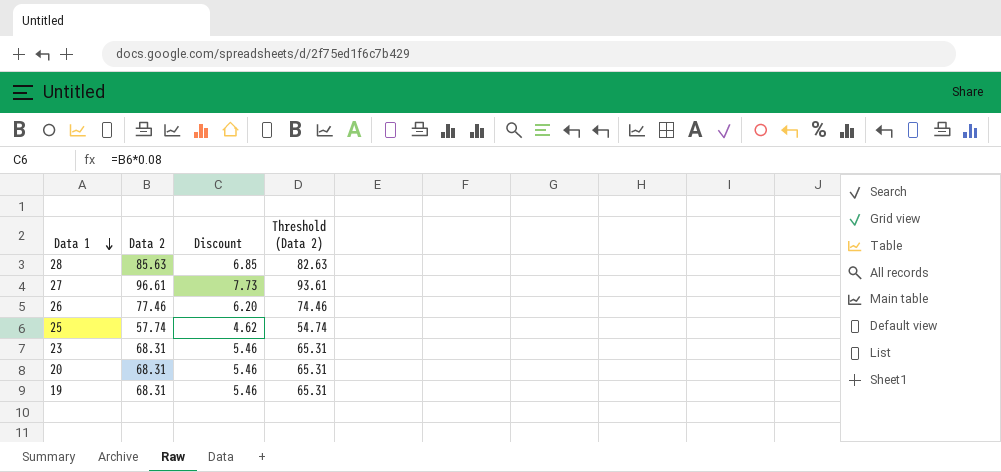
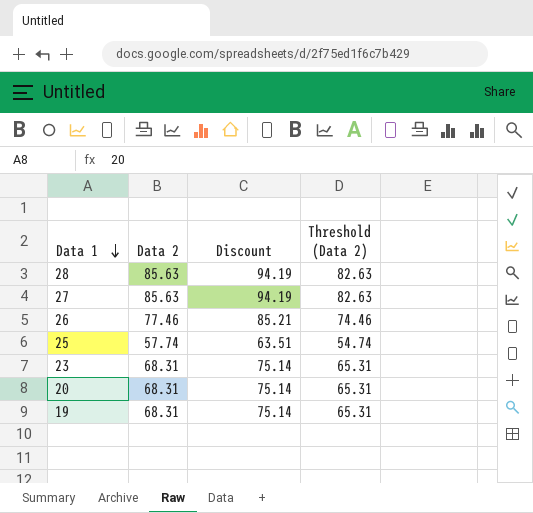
column Discount | formula: [Data 2] * 0.08 -> [Data 2] * 1.1
27 | Data 2: 96.61 -> 85.63
27 | Threshold (Data 2): 93.61 -> 82.63

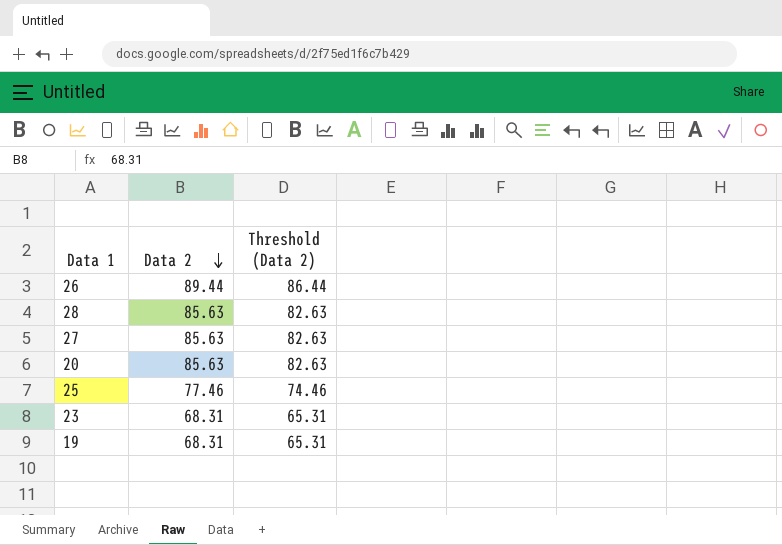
row order: Data 1 descending -> Data 2 descending
column Discount | formula: [Data 2] * 1.1 -> none
26 | Data 2: 77.46 -> 89.44
26 | Threshold (Data 2): 74.46 -> 86.44
20 | Data 2: 68.31 -> 85.63
20 | Threshold (Data 2): 65.31 -> 82.63
25 | Data 2: 57.74 -> 77.46
25 | Threshold (Data 2): 54.74 -> 74.46

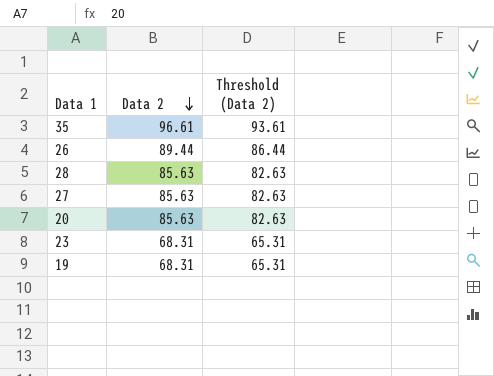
row 25: 77.46 | 74.46 -> none
row 35: none -> 96.61 | 93.61

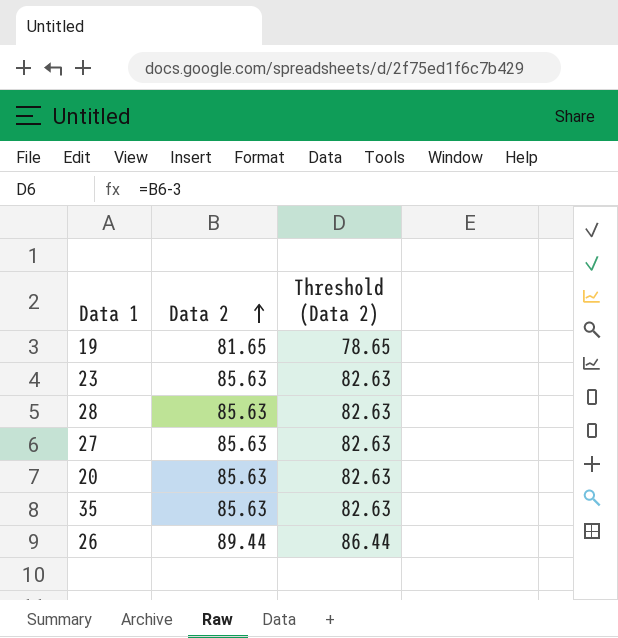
row order: Data 2 descending -> Data 2 ascending
19 | Data 2: 68.31 -> 81.65
19 | Threshold (Data 2): 65.31 -> 78.65
23 | Data 2: 68.31 -> 85.63
23 | Threshold (Data 2): 65.31 -> 82.63
35 | Data 2: 96.61 -> 85.63
35 | Threshold (Data 2): 93.61 -> 82.63

